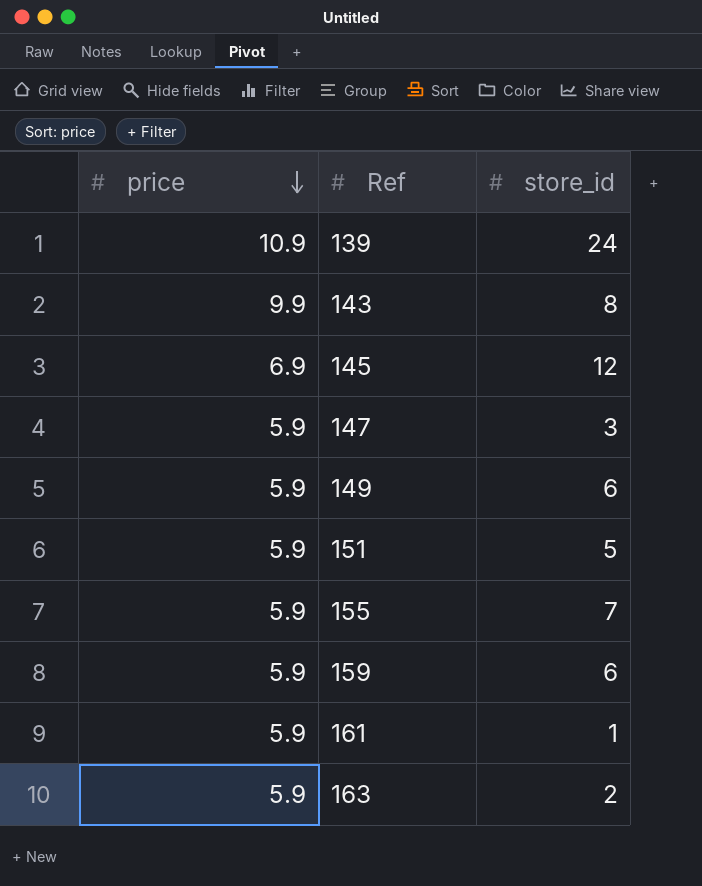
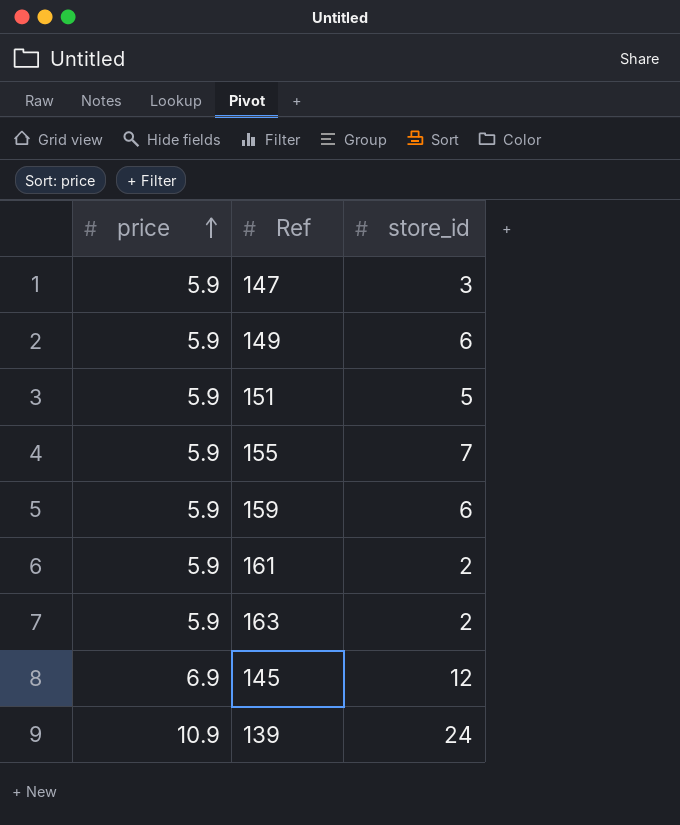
row order: price descending -> price ascending
row 143: 9.9 | 8 -> none
161 | store_id: 1 -> 2

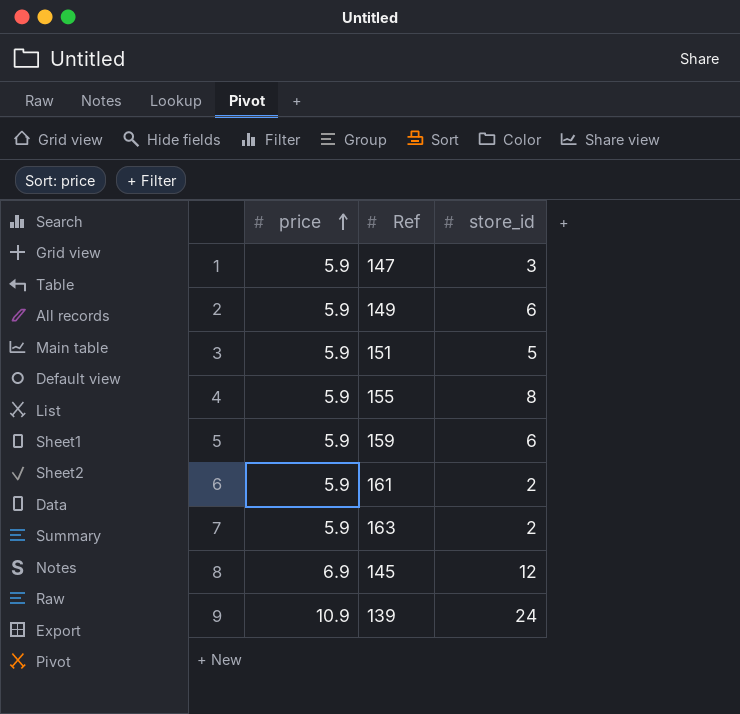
155 | store_id: 7 -> 8

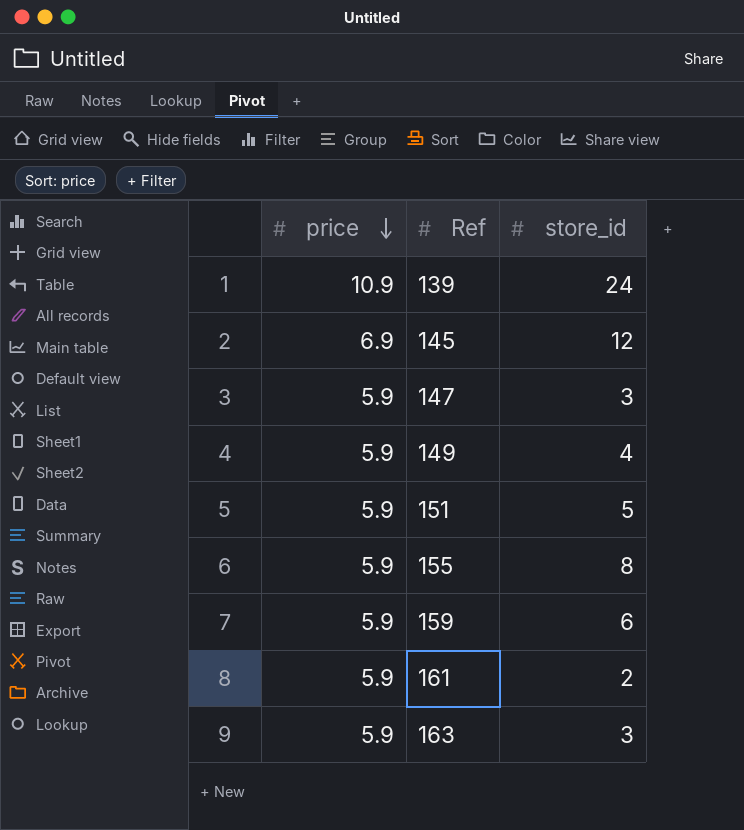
row order: price ascending -> price descending
149 | store_id: 6 -> 4
163 | store_id: 2 -> 3

